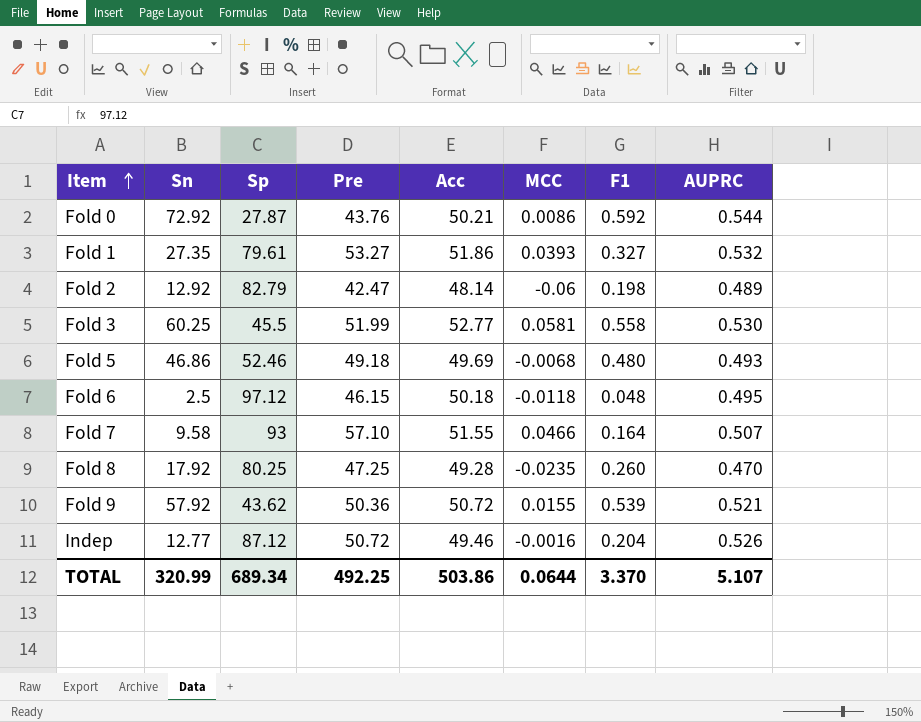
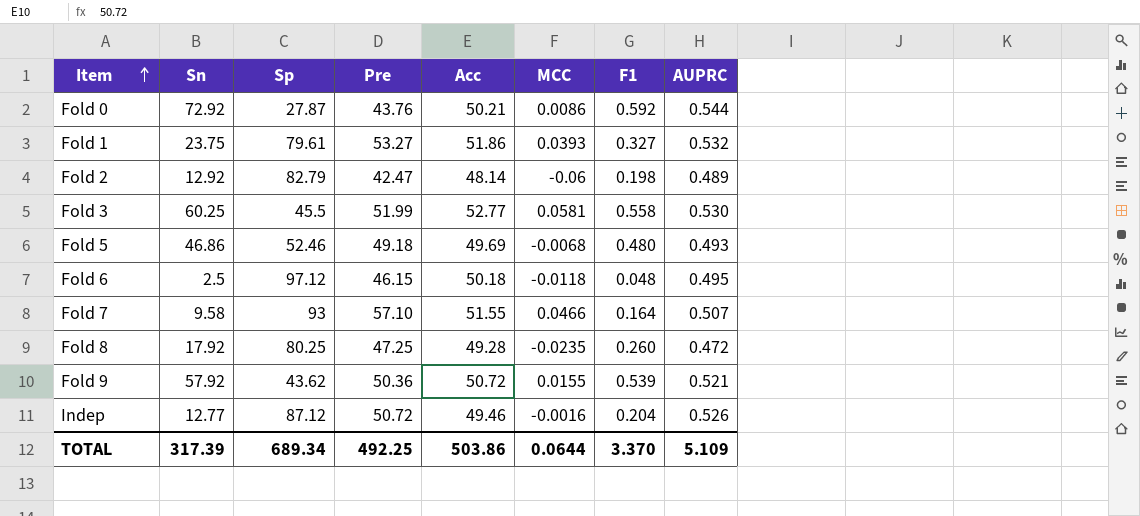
Fold 1 | Sn: 27.35 -> 23.75
Fold 8 | AUPRC: 0.470 -> 0.472
TOTAL | Sn: 320.99 -> 317.39
TOTAL | AUPRC: 5.107 -> 5.109

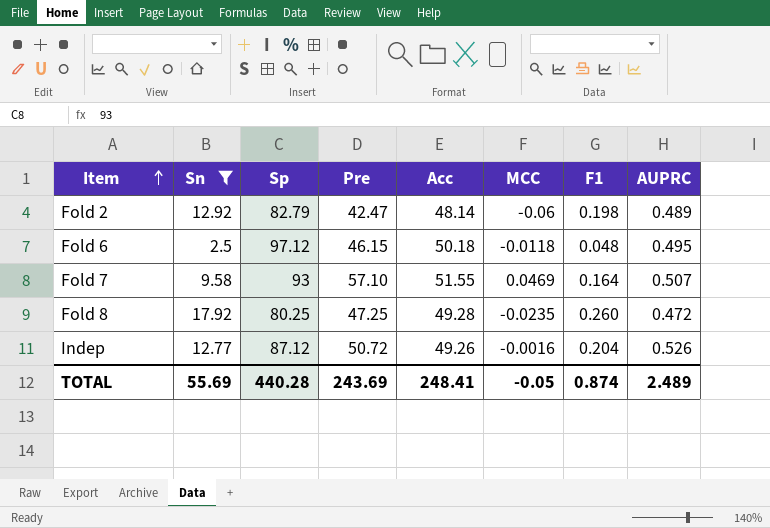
filter: none -> Sn <= 17.92
Fold 7 | MCC: 0.0466 -> 0.0469
Indep | Acc: 49.46 -> 49.26
TOTAL | Sn: 317.39 -> 55.69
TOTAL | Sp: 689.34 -> 440.28
TOTAL | Pre: 492.25 -> 243.69
TOTAL | Acc: 503.86 -> 248.41
TOTAL | MCC: 0.0644 -> -0.05
TOTAL | F1: 3.370 -> 0.874
TOTAL | AUPRC: 5.109 -> 2.489

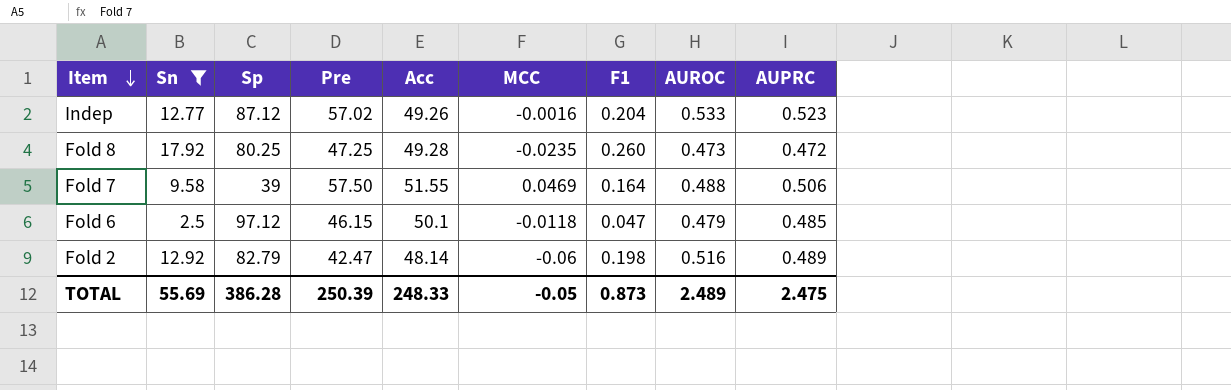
row order: Item ascending -> Item descending
column AUROC | position: none -> 8
Indep | Pre: 50.72 -> 57.02
Indep | AUPRC: 0.526 -> 0.523
Fold 7 | Sp: 93 -> 39
Fold 7 | Pre: 57.10 -> 57.50
Fold 7 | AUPRC: 0.507 -> 0.506
Fold 6 | Acc: 50.18 -> 50.1
Fold 6 | F1: 0.048 -> 0.047
Fold 6 | AUPRC: 0.495 -> 0.485
TOTAL | Sp: 440.28 -> 386.28
TOTAL | Pre: 243.69 -> 250.39
TOTAL | Acc: 248.41 -> 248.33
TOTAL | F1: 0.874 -> 0.873
TOTAL | AUPRC: 2.489 -> 2.475

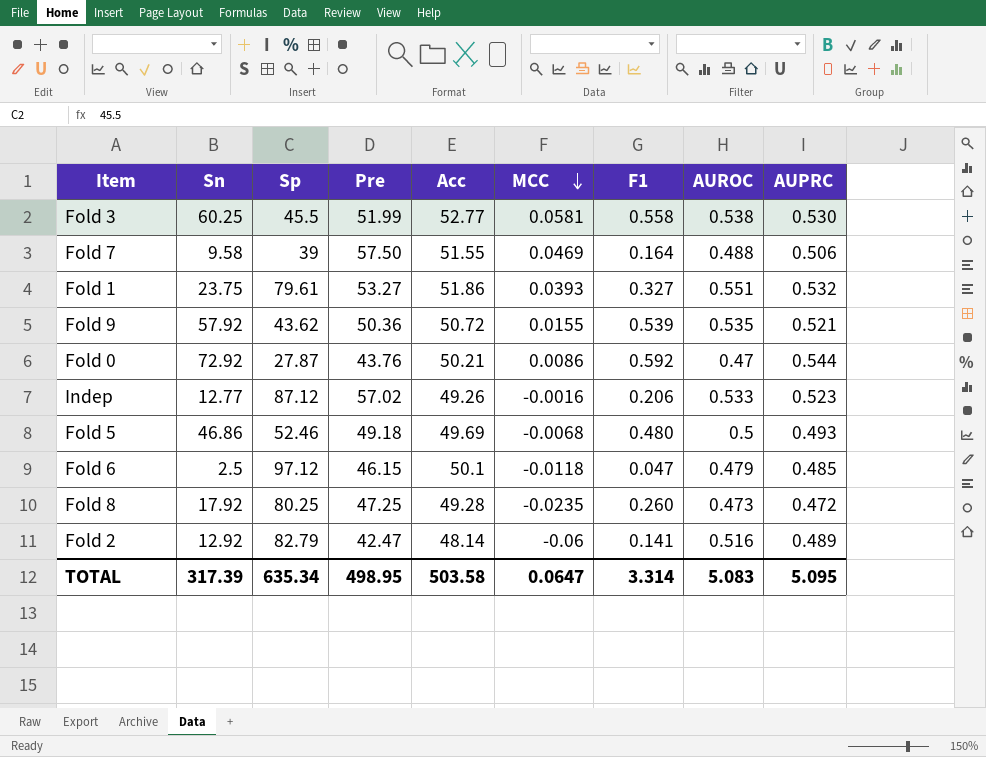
filter: Sn <= 17.92 -> none
row order: Item descending -> MCC descending
Indep | F1: 0.204 -> 0.206
Fold 2 | F1: 0.198 -> 0.141
TOTAL | Sn: 55.69 -> 317.39
TOTAL | Sp: 386.28 -> 635.34
TOTAL | Pre: 250.39 -> 498.95
TOTAL | Acc: 248.33 -> 503.58
TOTAL | MCC: -0.05 -> 0.0647
TOTAL | F1: 0.873 -> 3.314
TOTAL | AUROC: 2.489 -> 5.083
TOTAL | AUPRC: 2.475 -> 5.095

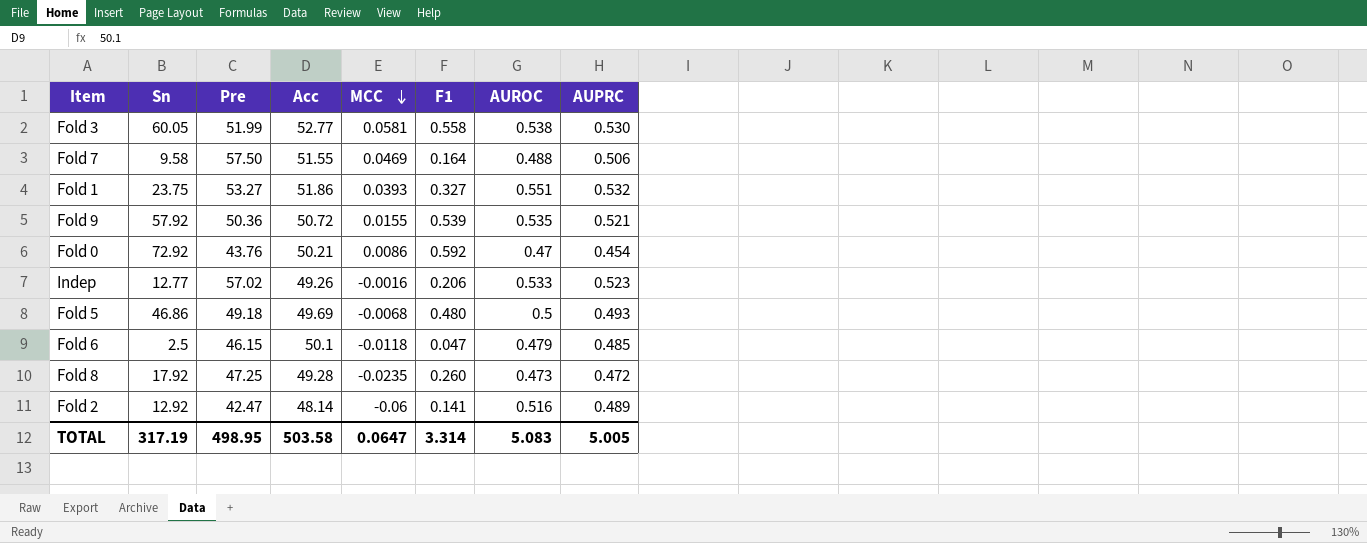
column Sp | position: 3 -> none
Fold 3 | Sn: 60.25 -> 60.05
Fold 0 | AUPRC: 0.544 -> 0.454
TOTAL | Sn: 317.39 -> 317.19
TOTAL | AUPRC: 5.095 -> 5.005

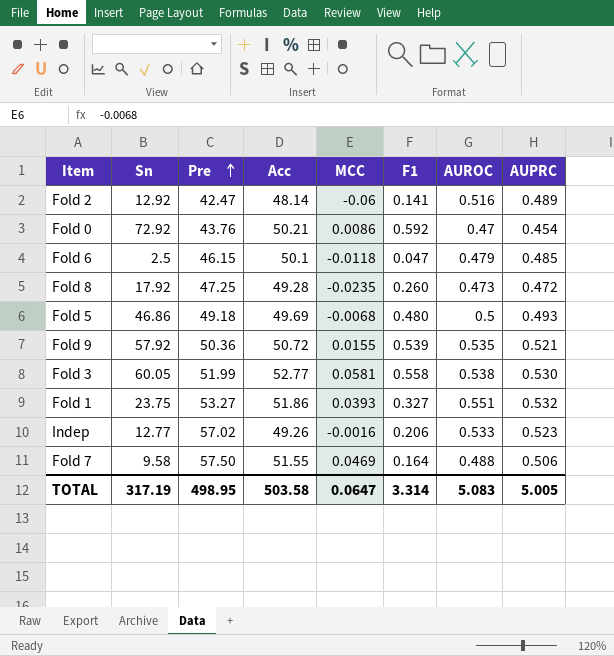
row order: MCC descending -> Pre ascending

